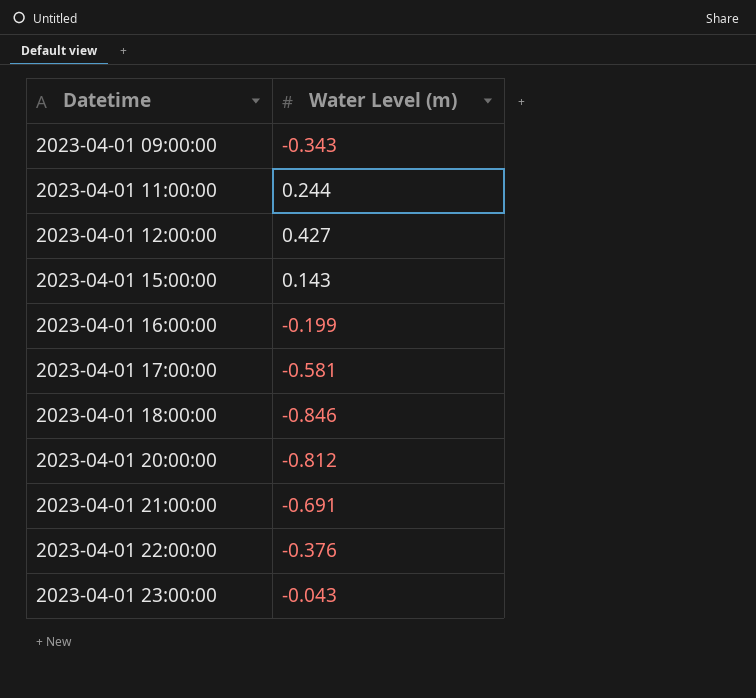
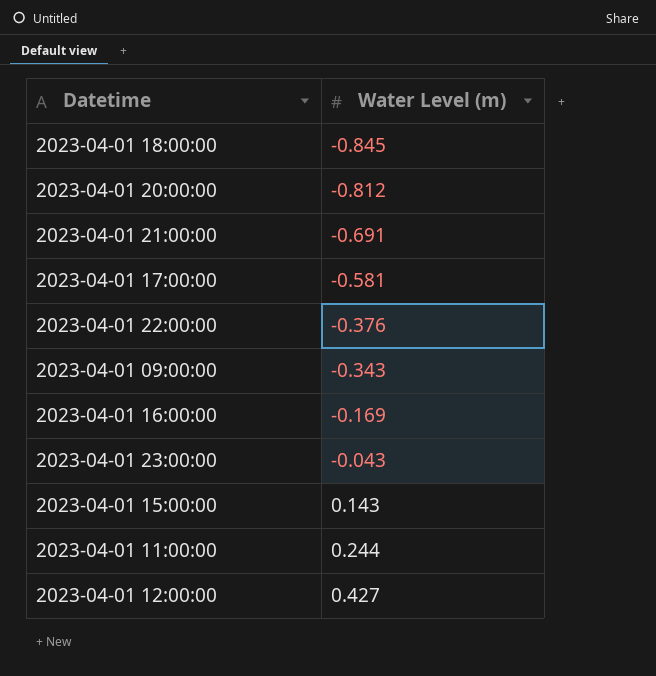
row order: Datetime ascending -> Water Level (m) ascending
2023-04-01 18:00:00 | Water Level (m): -0.846 -> -0.845
2023-04-01 16:00:00 | Water Level (m): -0.199 -> -0.169

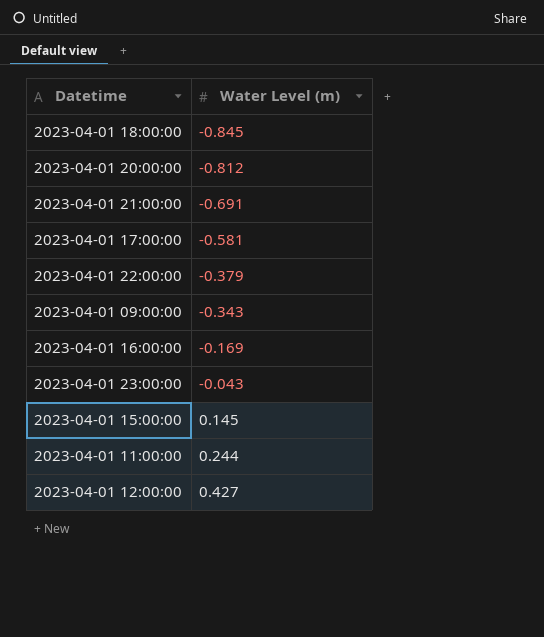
2023-04-01 22:00:00 | Water Level (m): -0.376 -> -0.379
2023-04-01 15:00:00 | Water Level (m): 0.143 -> 0.145

